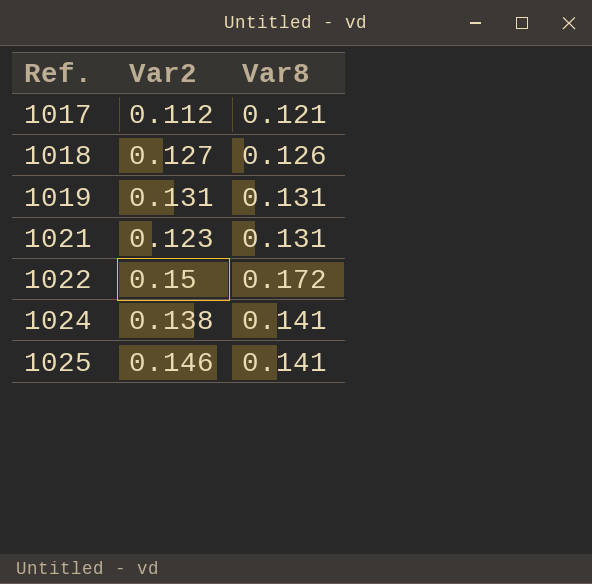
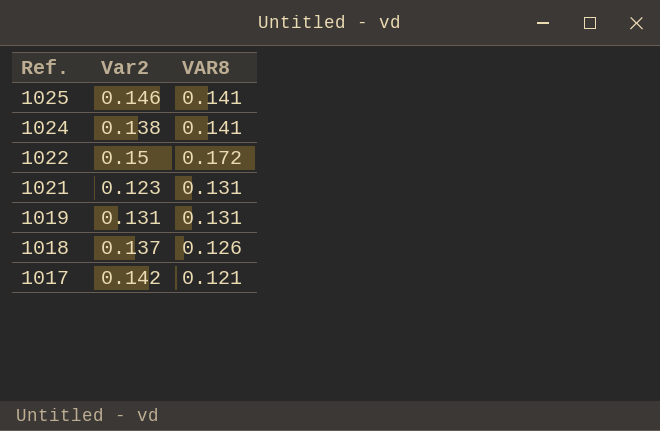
row order: Ref. ascending -> Ref. descending
column name: Var8 -> VAR8
1018 | Var2: 0.127 -> 0.137
1017 | Var2: 0.112 -> 0.142

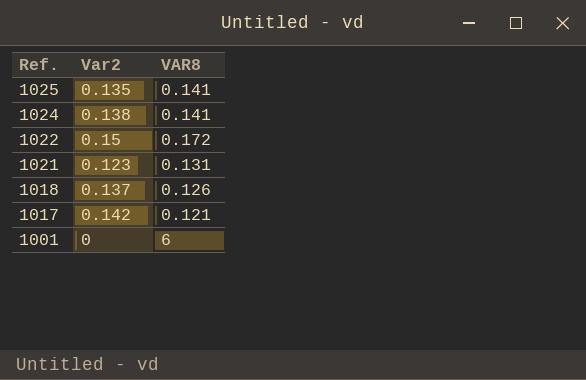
row 1019: 0.131 | 0.131 -> none
1025 | Var2: 0.146 -> 0.135
row 1001: none -> 0 | 6

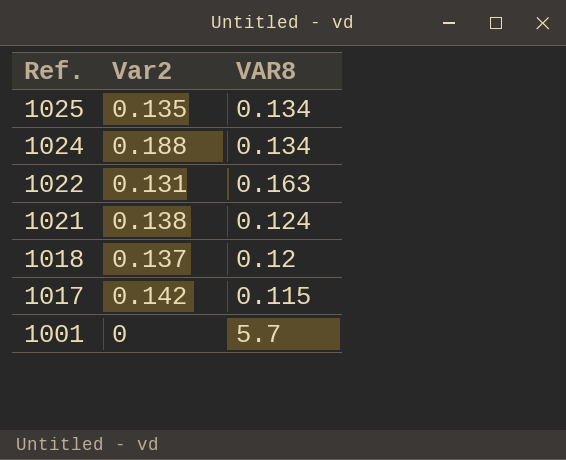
1025 | VAR8: 0.141 -> 0.134
1024 | Var2: 0.138 -> 0.188
1024 | VAR8: 0.141 -> 0.134
1022 | Var2: 0.15 -> 0.131
1022 | VAR8: 0.172 -> 0.163
1021 | Var2: 0.123 -> 0.138
1021 | VAR8: 0.131 -> 0.124
1018 | VAR8: 0.126 -> 0.12
1017 | VAR8: 0.121 -> 0.115
1001 | VAR8: 6 -> 5.7

